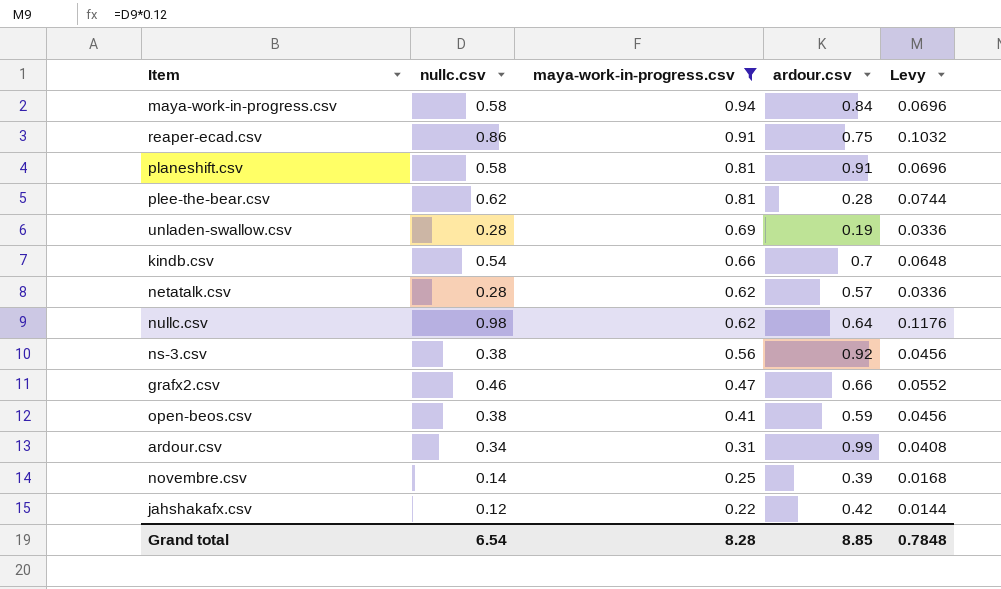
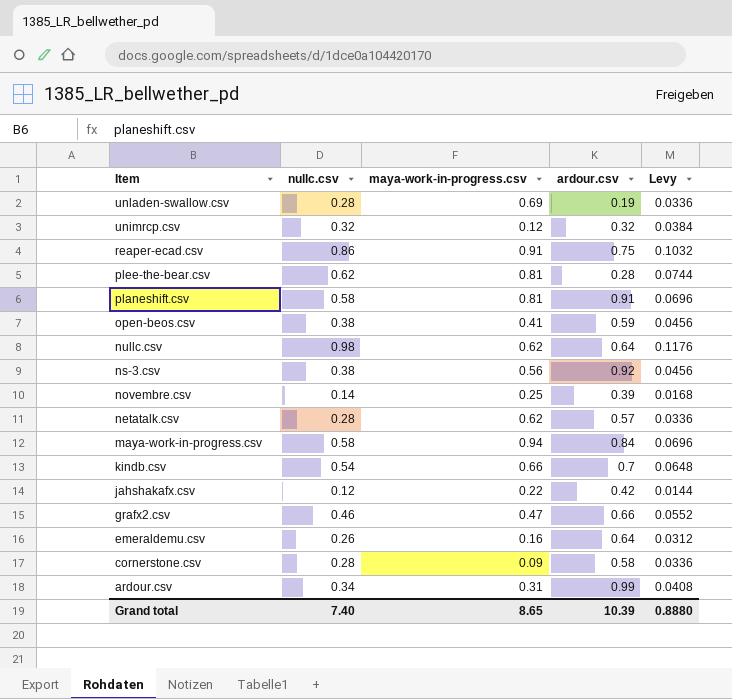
filter: maya-work-in-progress.csv >= 0.22 -> none
row order: maya-work-in-progress.csv descending -> Item descending
Grand total | nullc.csv: 6.54 -> 7.40
Grand total | maya-work-in-progress.csv: 8.28 -> 8.65
Grand total | ardour.csv: 8.85 -> 10.39
Grand total | Levy: 0.7848 -> 0.8880

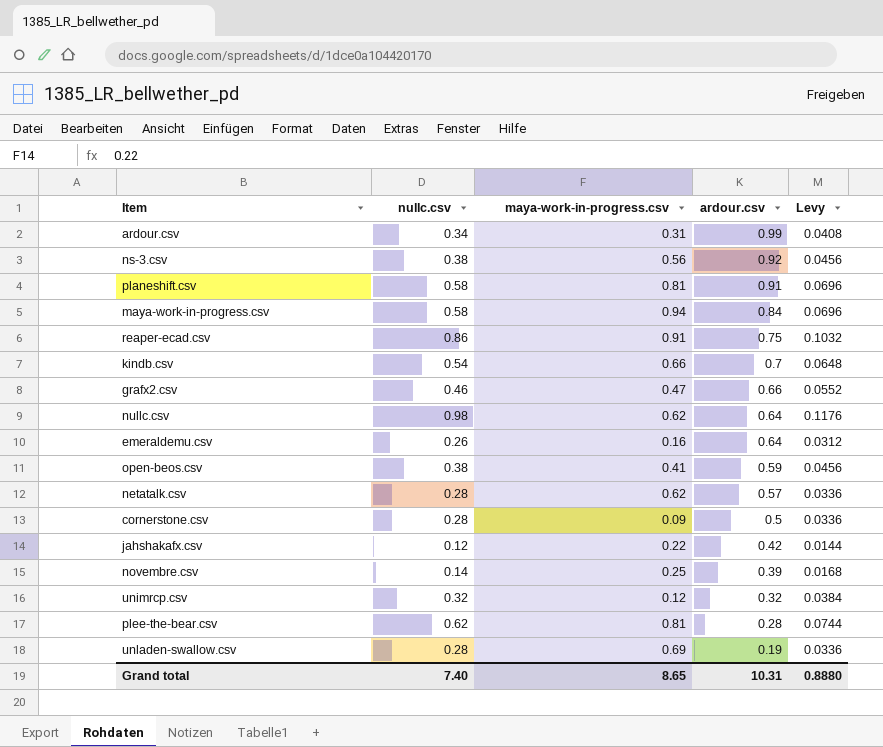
row order: Item descending -> ardour.csv descending
cornerstone.csv | ardour.csv: 0.58 -> 0.5
Grand total | ardour.csv: 10.39 -> 10.31

